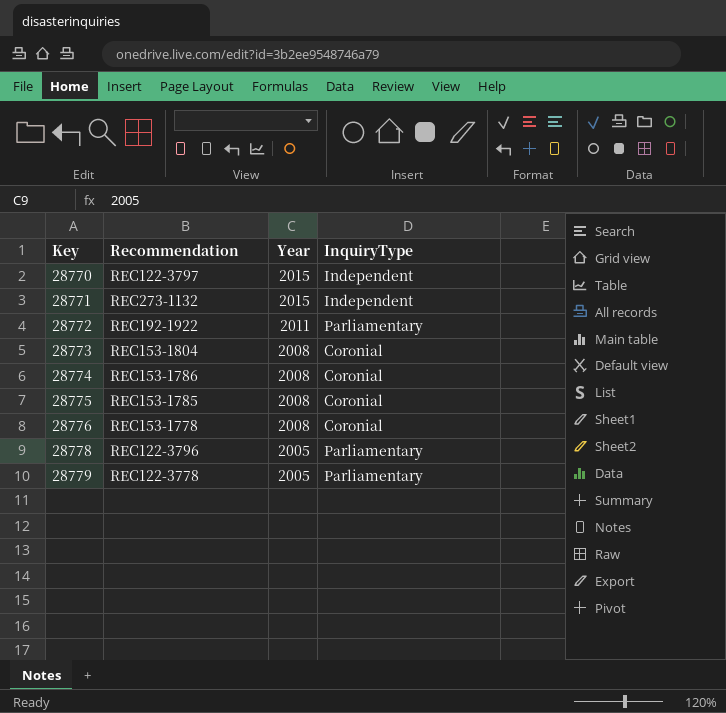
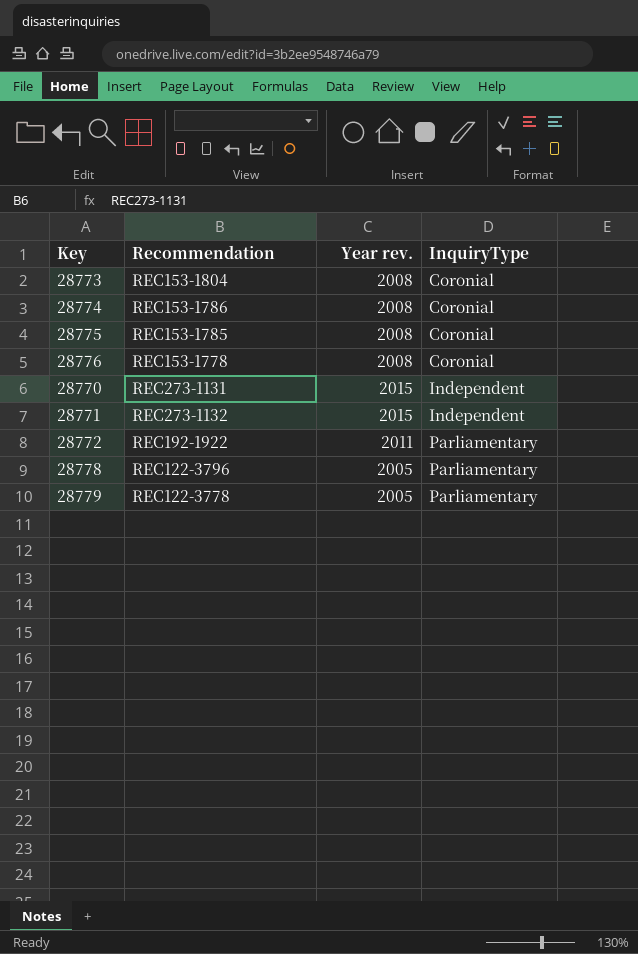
row order: Key ascending -> InquiryType ascending
column name: Year -> Year rev.
28770 | Recommendation: REC122-3797 -> REC273-1131

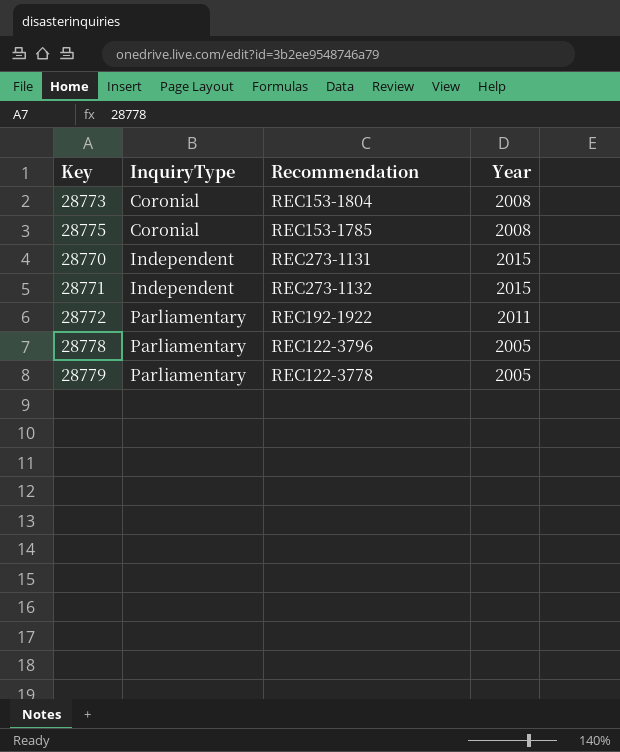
column InquiryType | position: 4 -> 2
column name: Year rev. -> Year
row 28774: REC153-1786 | 2008 | Coronial -> none
row 28776: REC153-1778 | 2008 | Coronial -> none

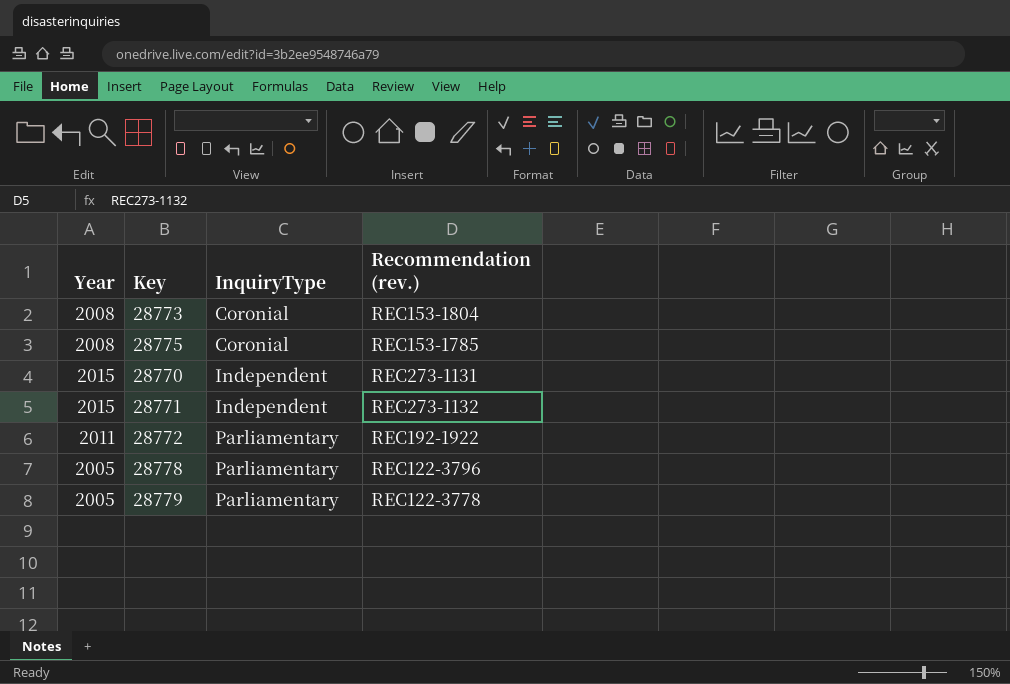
column Year | position: 4 -> 1
column name: Recommendation -> Recommendation (rev.)

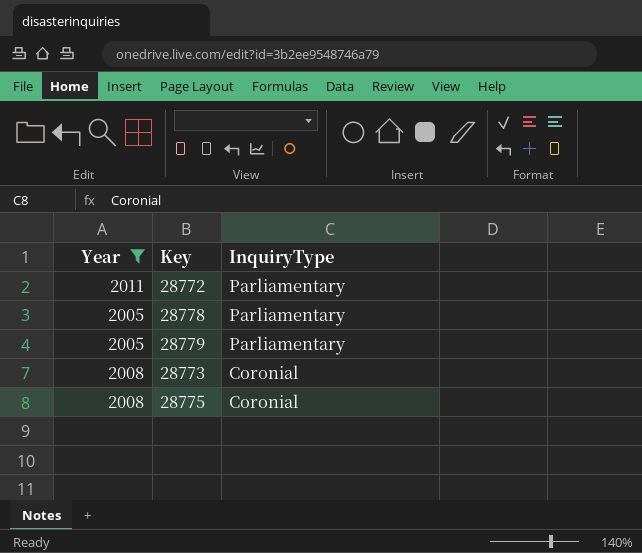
filter: none -> Year != 2015
row order: InquiryType ascending -> InquiryType descending
column Recommendation (rev.) | position: 4 -> none

